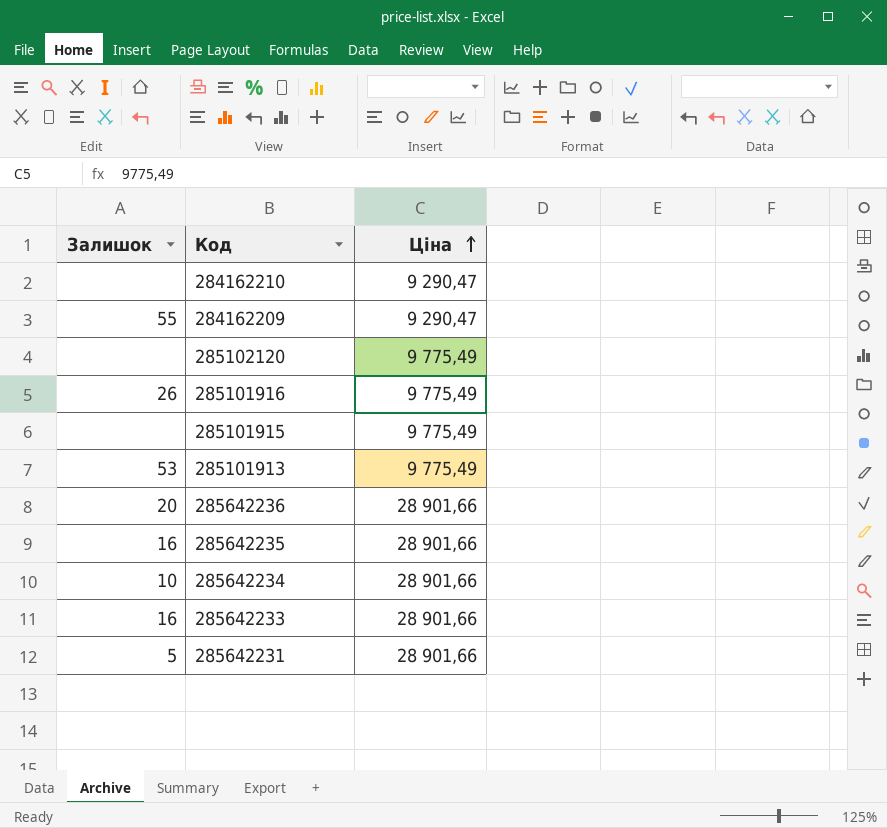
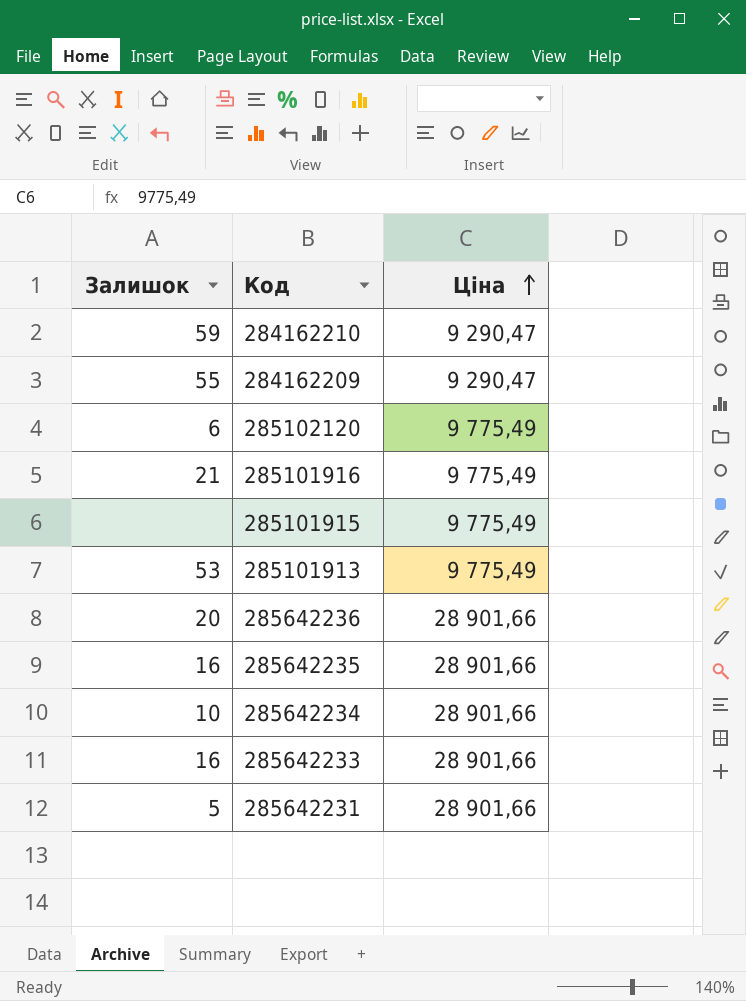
284162210 | Залишок: none -> 59
285102120 | Залишок: none -> 6
285101916 | Залишок: 26 -> 21

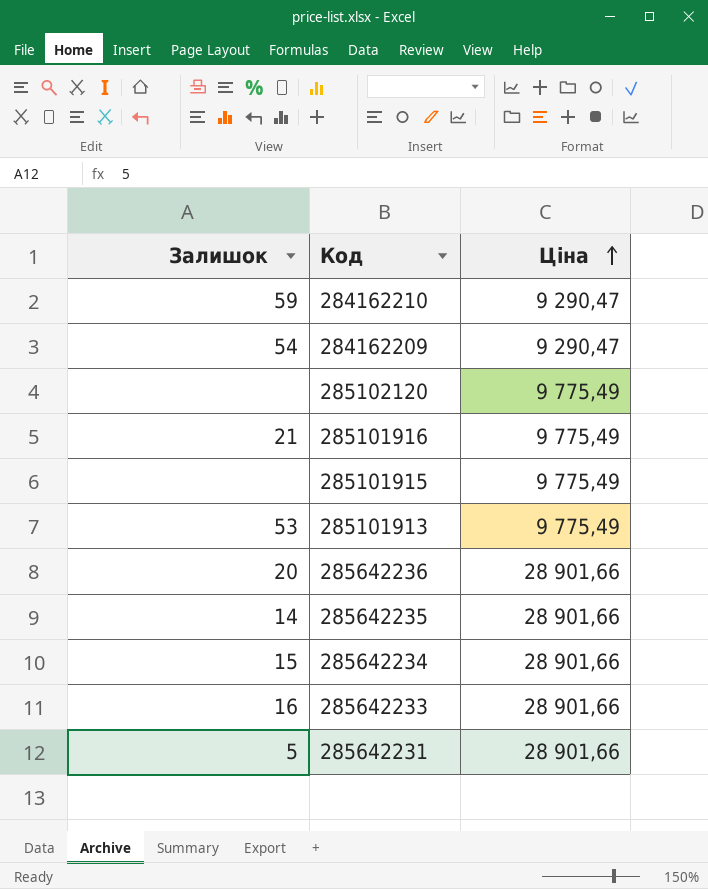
284162209 | Залишок: 55 -> 54
285102120 | Залишок: 6 -> none
285642235 | Залишок: 16 -> 14
285642234 | Залишок: 10 -> 15

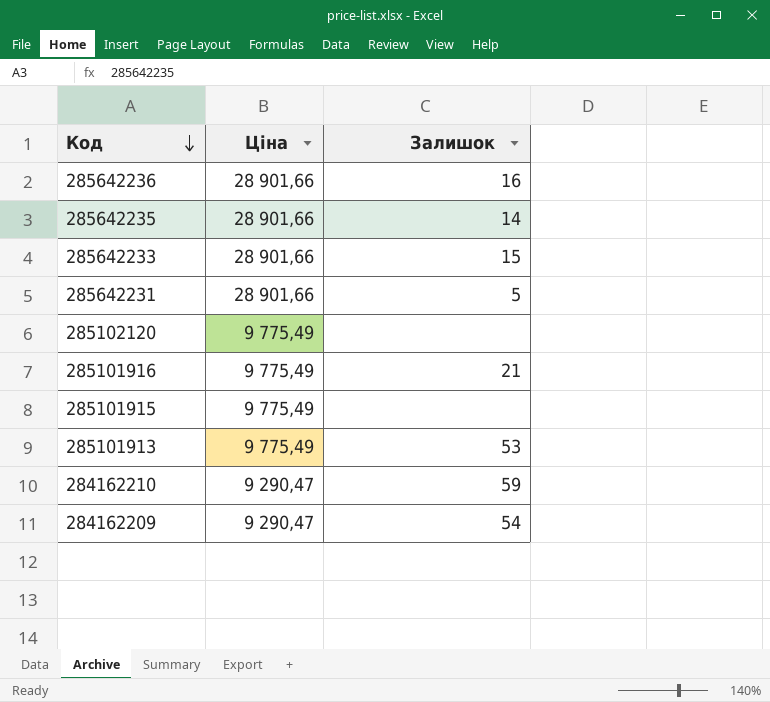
row order: Ціна ascending -> Код descending
column Залишок | position: 1 -> 3
row 285642234: 15 | 28 901,66 -> none
285642236 | Залишок: 20 -> 16
285642233 | Залишок: 16 -> 15

